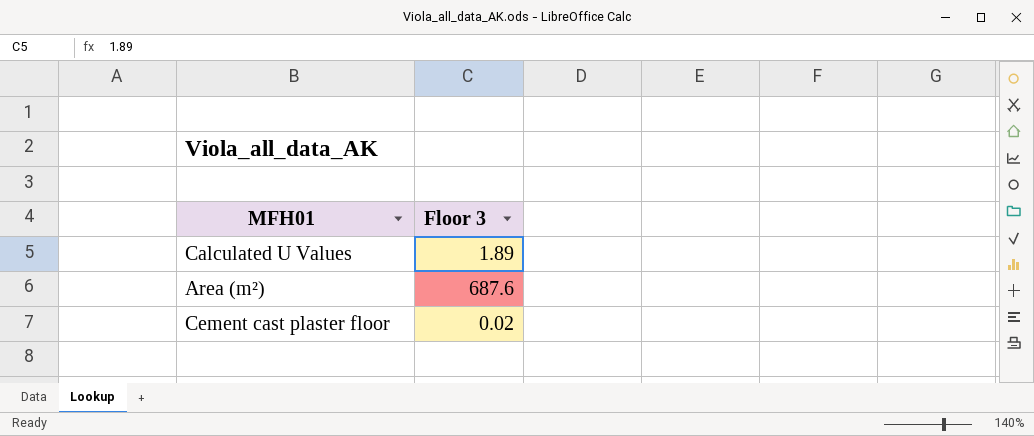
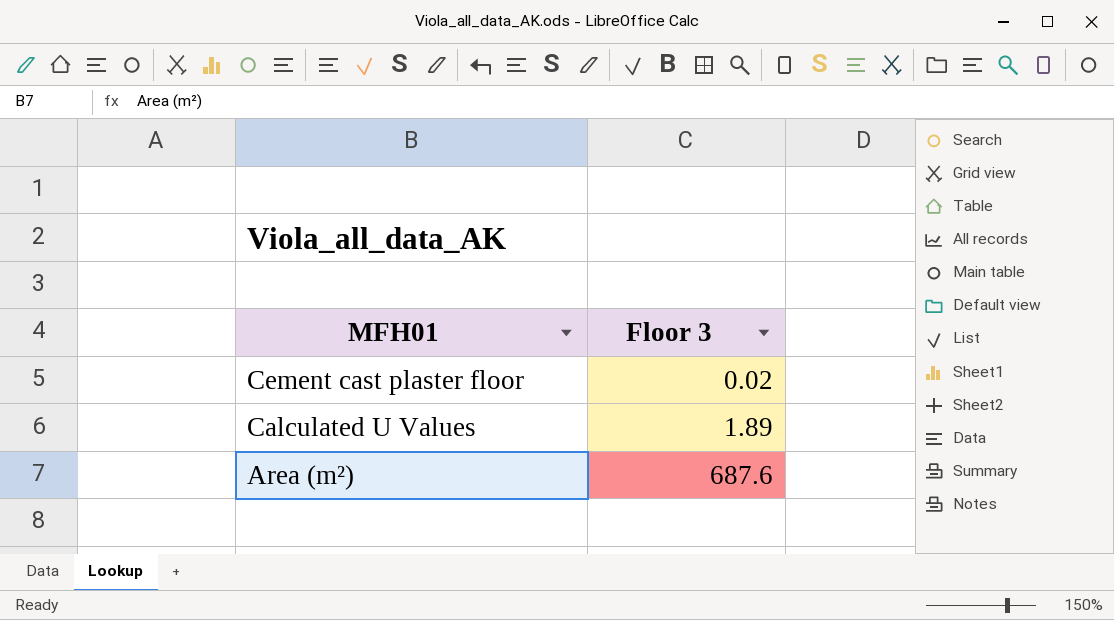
row order: none -> MFH01 descending

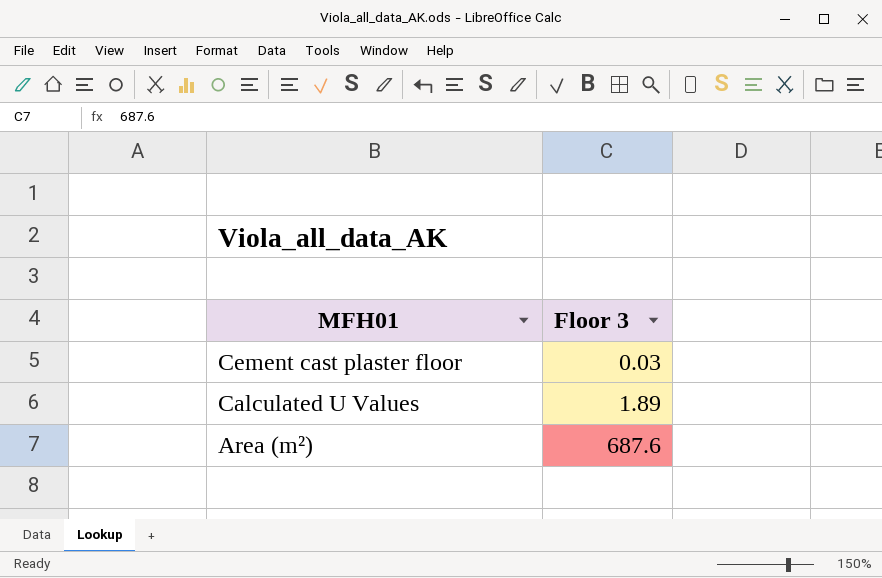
Cement cast plaster floor | Floor 3: 0.02 -> 0.03

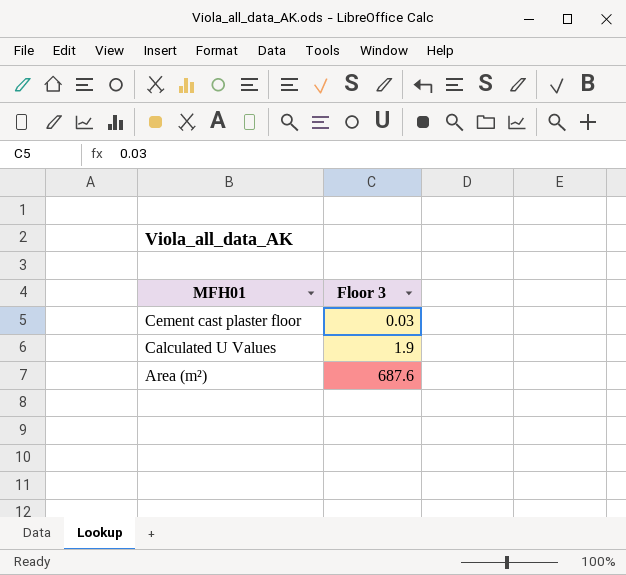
Calculated U Values | Floor 3: 1.89 -> 1.9

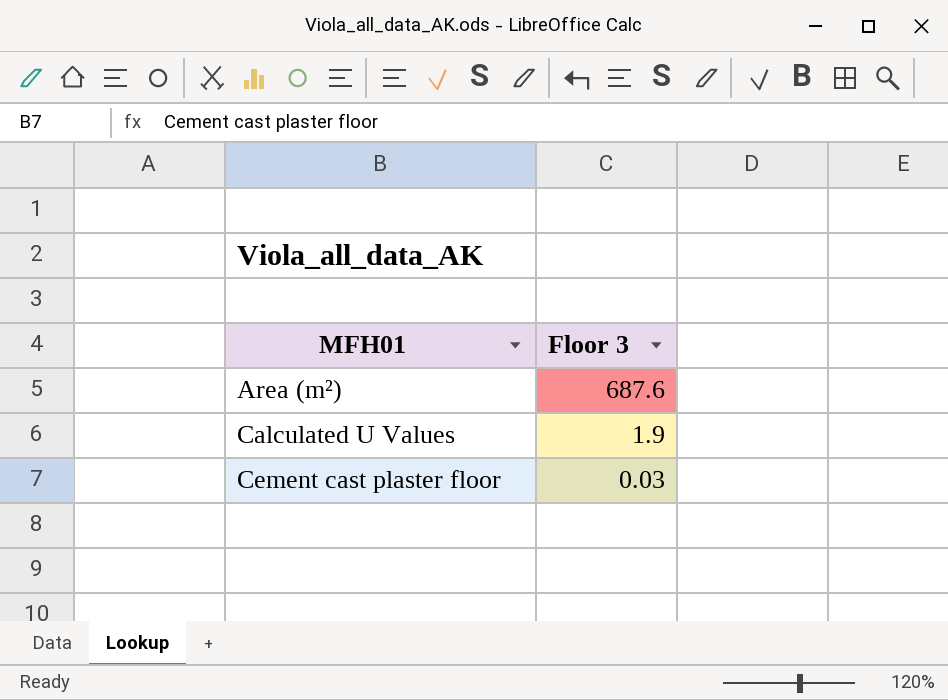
row order: MFH01 descending -> MFH01 ascending

